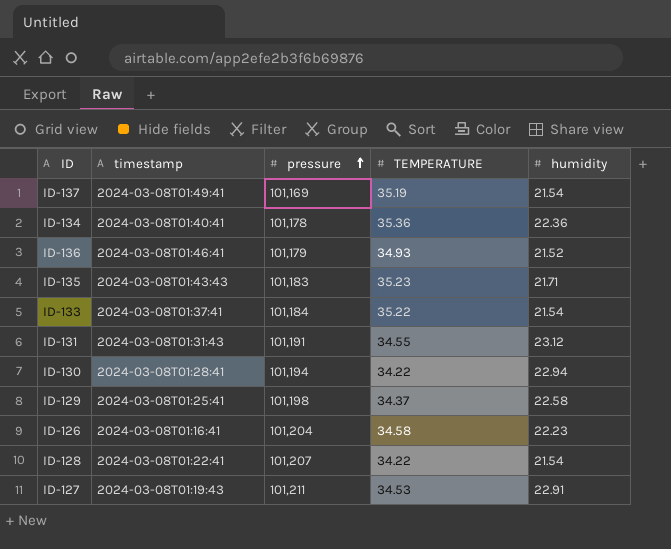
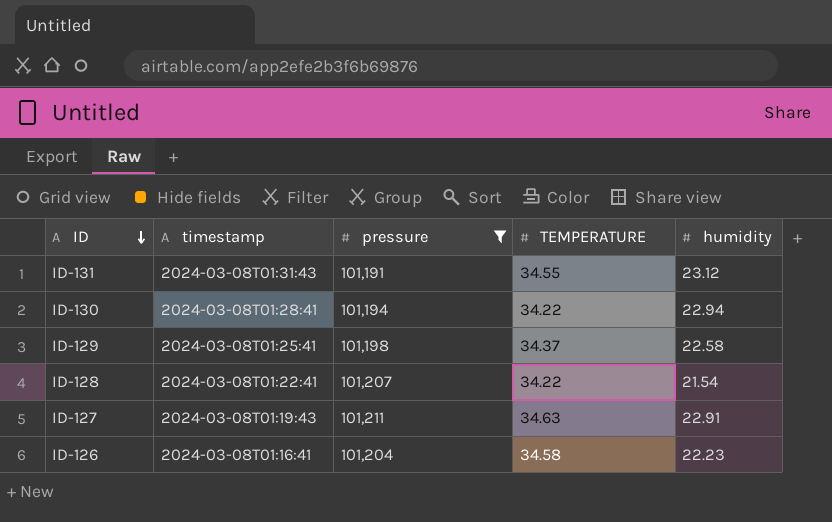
filter: none -> pressure >= 101,191
row order: pressure ascending -> ID descending
ID-127 | TEMPERATURE: 34.53 -> 34.63

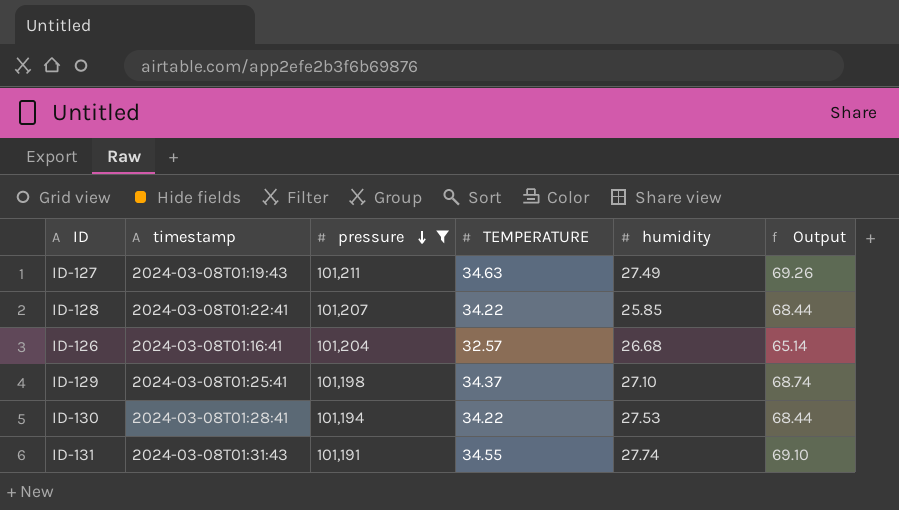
row order: ID descending -> pressure descending
column Output | formula: none -> [TEMPERATURE] * 2
ID-127 | humidity: 22.91 -> 27.49
ID-128 | humidity: 21.54 -> 25.85
ID-126 | TEMPERATURE: 34.58 -> 32.57
ID-126 | humidity: 22.23 -> 26.68
ID-129 | humidity: 22.58 -> 27.10
ID-130 | humidity: 22.94 -> 27.53
ID-131 | humidity: 23.12 -> 27.74

